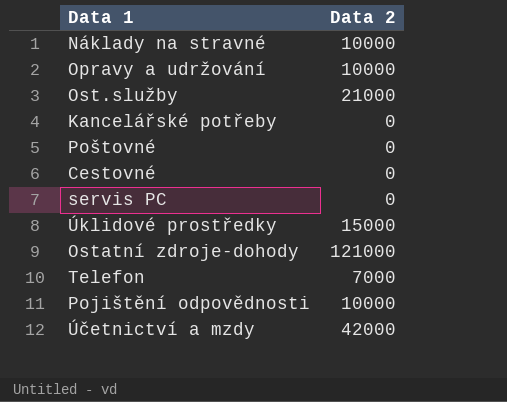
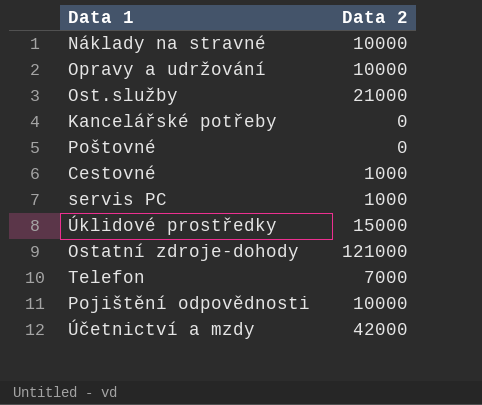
Cestovné | Data 2: 0 -> 1000
servis PC | Data 2: 0 -> 1000

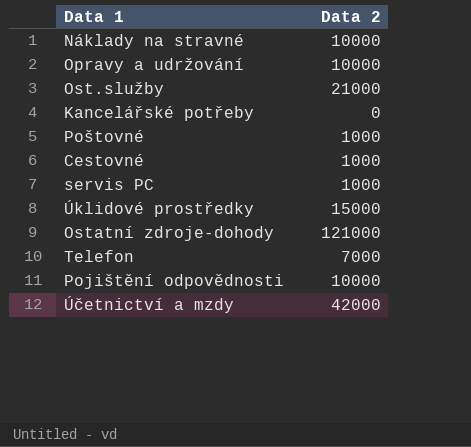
Poštovné | Data 2: 0 -> 1000

